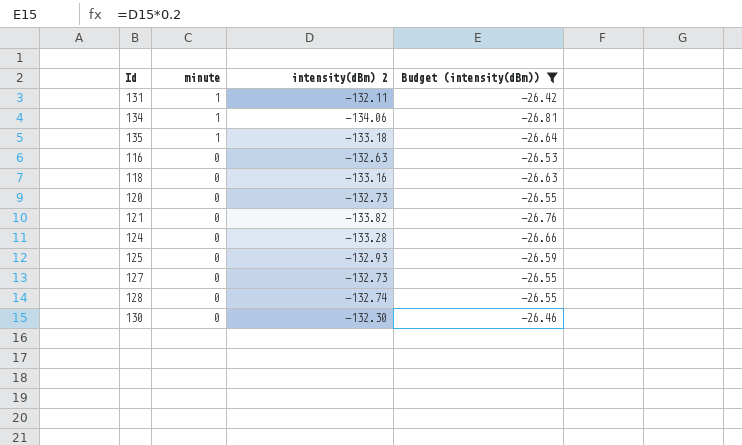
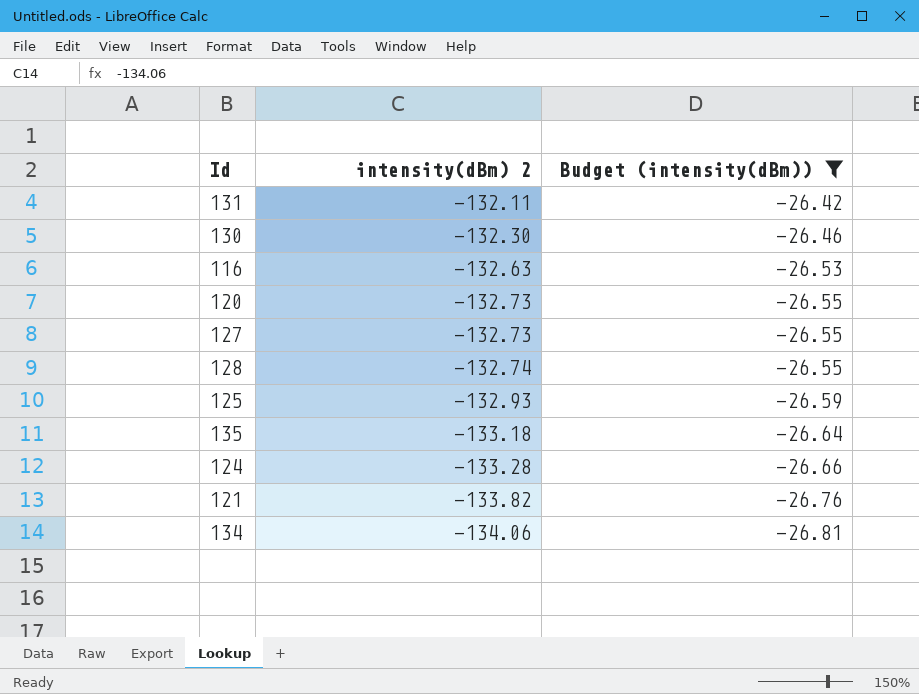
row order: minute descending -> intensity(dBm) 2 descending
column minute | position: 2 -> none
row 118: 0 | -133.16 | -26.63 -> none

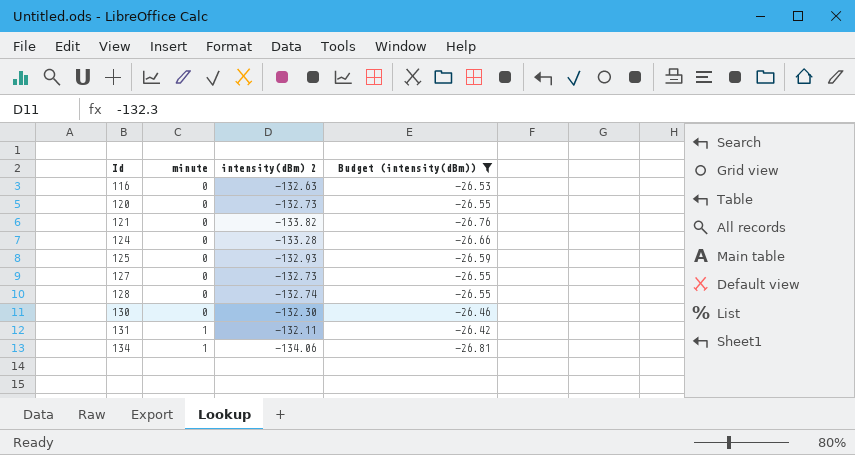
row order: intensity(dBm) 2 descending -> Id ascending
column minute | position: none -> 2
row 135: -133.18 | -26.64 -> none

